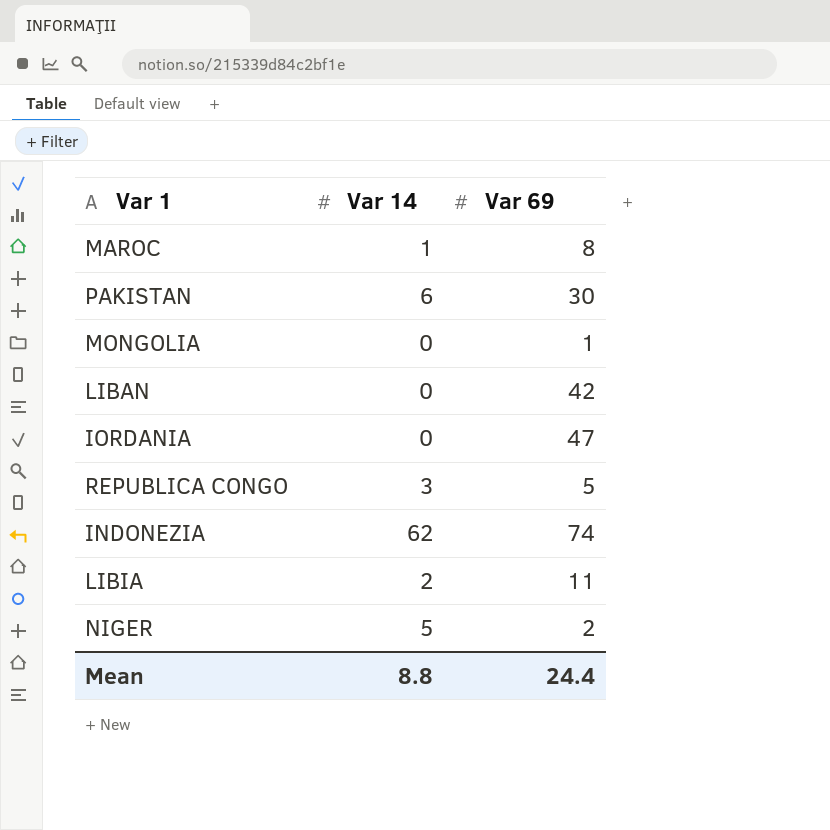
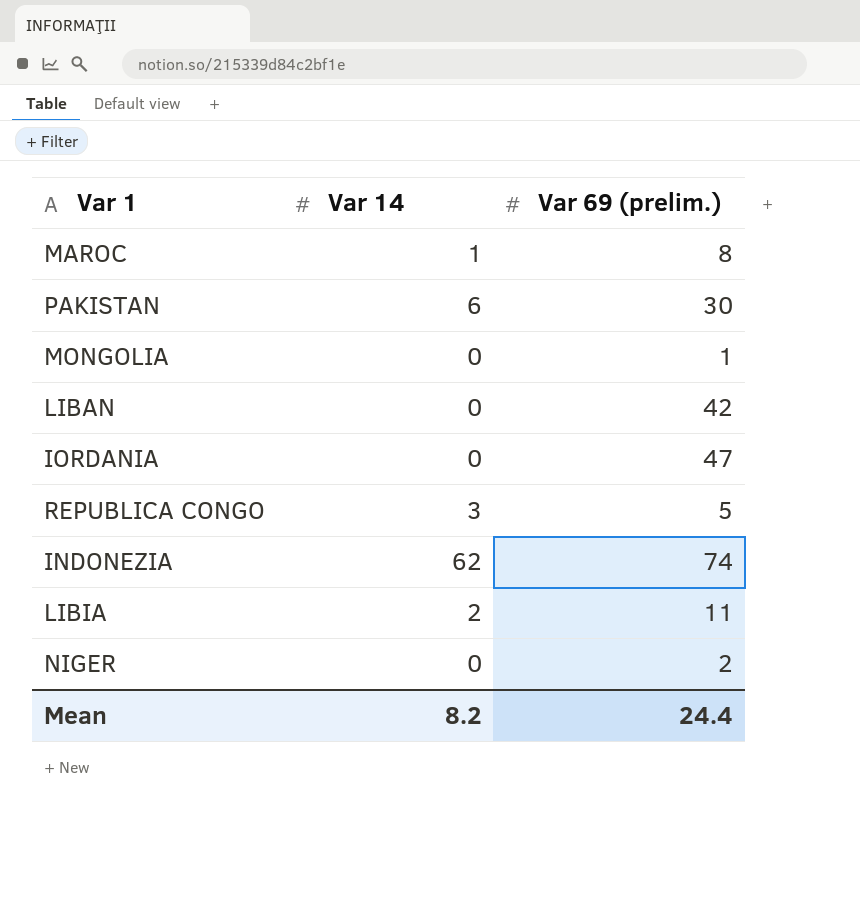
column name: Var 69 -> Var 69 (prelim.)
NIGER | Var 14: 5 -> 0
Mean | Var 14: 8.8 -> 8.2

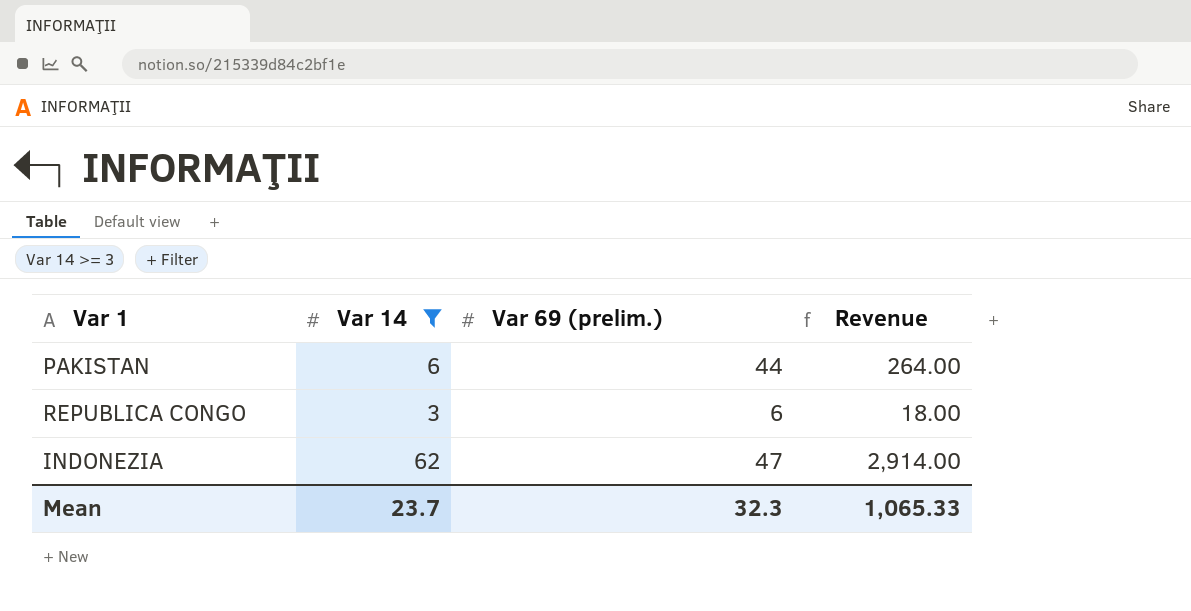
filter: none -> Var 14 >= 3
column Revenue | formula: none -> [Var 14] * [Var 69 (prelim.)]
PAKISTAN | Var 69 (prelim.): 30 -> 44
REPUBLICA CONGO | Var 69 (prelim.): 5 -> 6
INDONEZIA | Var 69 (prelim.): 74 -> 47
Mean | Var 14: 8.2 -> 23.7
Mean | Var 69 (prelim.): 24.4 -> 32.3

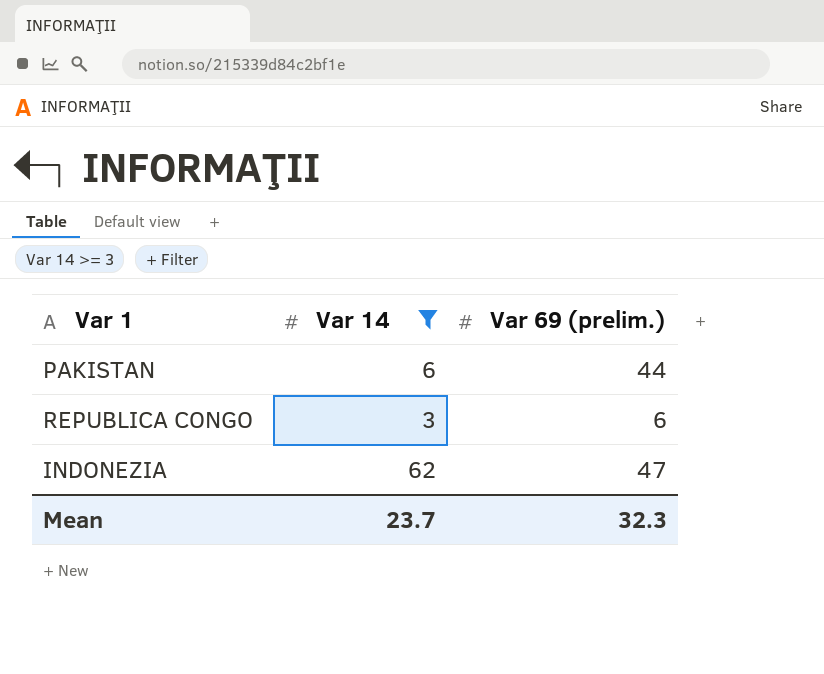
column Revenue | formula: [Var 14] * [Var 69 (prelim.)] -> none

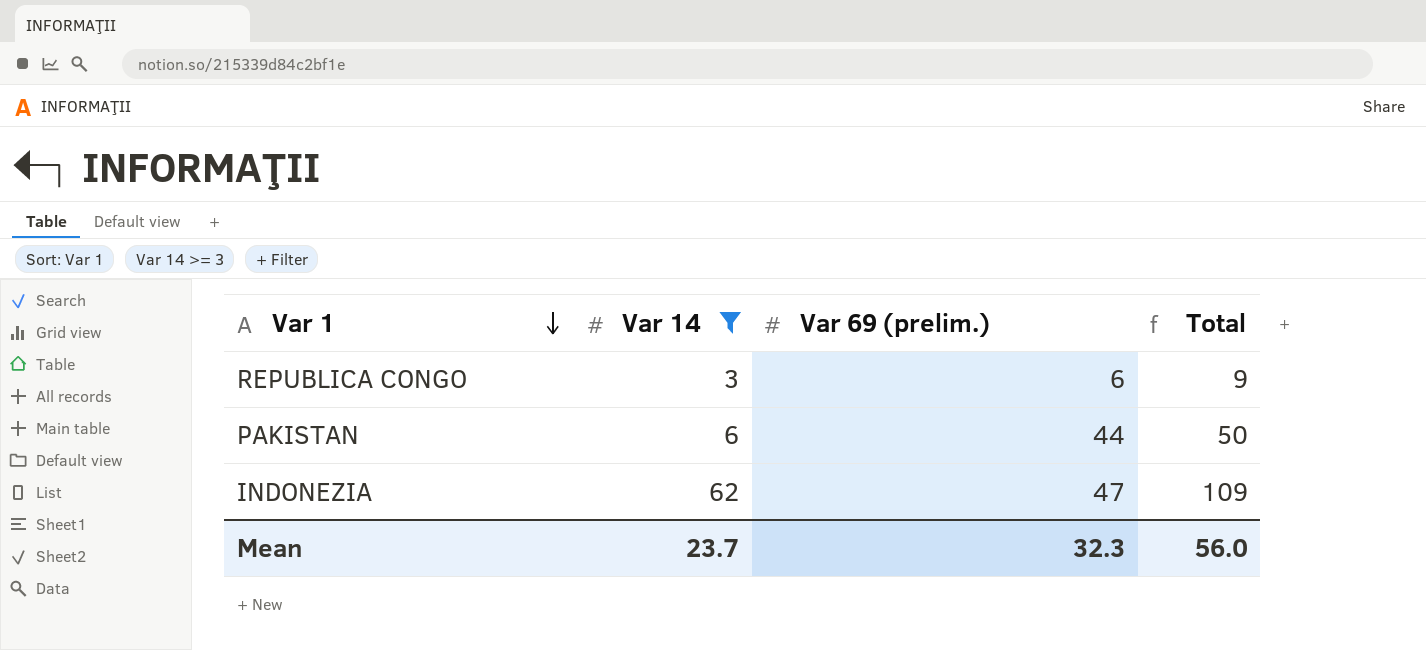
row order: none -> Var 1 descending
column Total | formula: none -> [Var 14] + [Var 69 (prelim.)]

